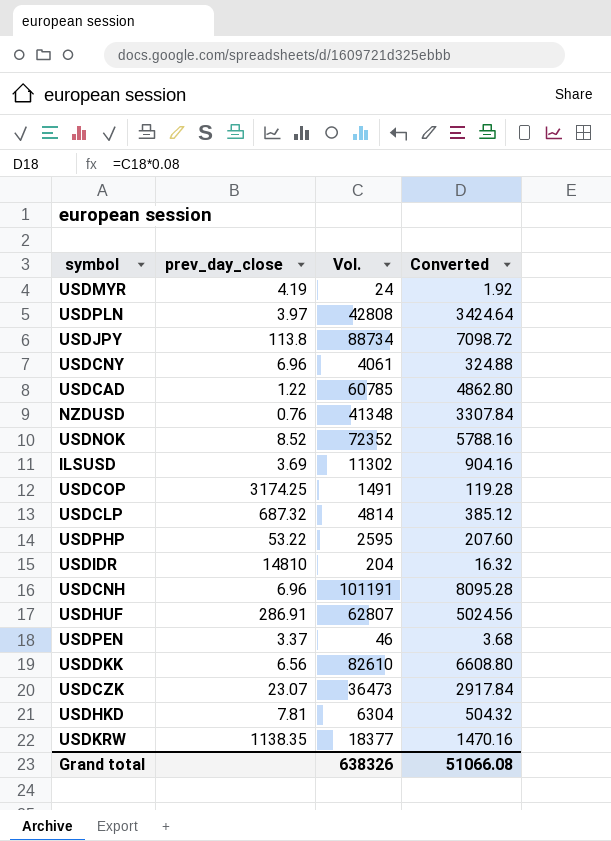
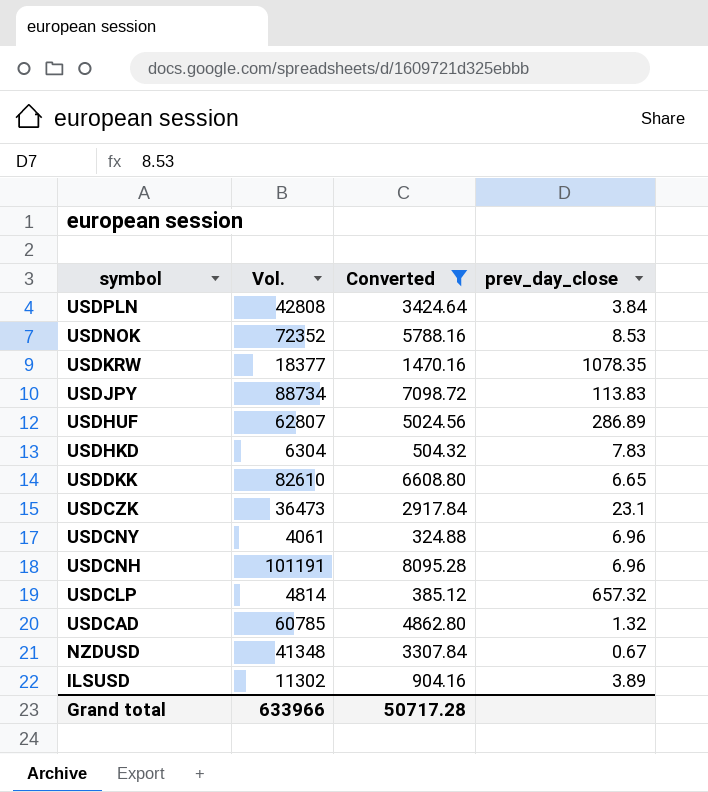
filter: none -> Converted >= 324.88
row order: none -> symbol descending
column prev_day_close | position: 2 -> 4
USDPLN | prev_day_close: 3.97 -> 3.84
USDNOK | prev_day_close: 8.52 -> 8.53
USDKRW | prev_day_close: 1138.35 -> 1078.35
USDJPY | prev_day_close: 113.8 -> 113.83
USDHUF | prev_day_close: 286.91 -> 286.89
USDHKD | prev_day_close: 7.81 -> 7.83
USDDKK | prev_day_close: 6.56 -> 6.65
USDCZK | prev_day_close: 23.07 -> 23.1
USDCLP | prev_day_close: 687.32 -> 657.32
USDCAD | prev_day_close: 1.22 -> 1.32
NZDUSD | prev_day_close: 0.76 -> 0.67
ILSUSD | prev_day_close: 3.69 -> 3.89
Grand total | Vol.: 638326 -> 633966
Grand total | Converted: 51066.08 -> 50717.28

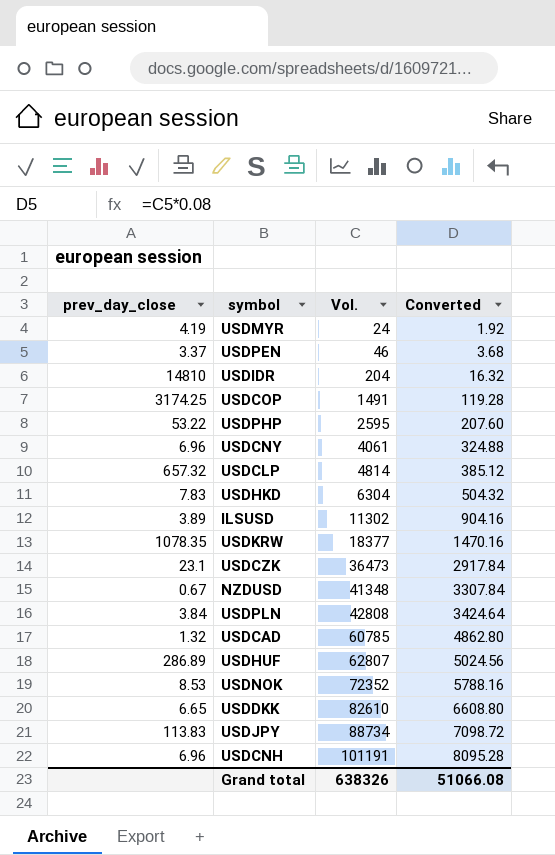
filter: Converted >= 324.88 -> none
row order: symbol descending -> Vol. ascending
column prev_day_close | position: 4 -> 1
Grand total | Vol.: 633966 -> 638326
Grand total | Converted: 50717.28 -> 51066.08

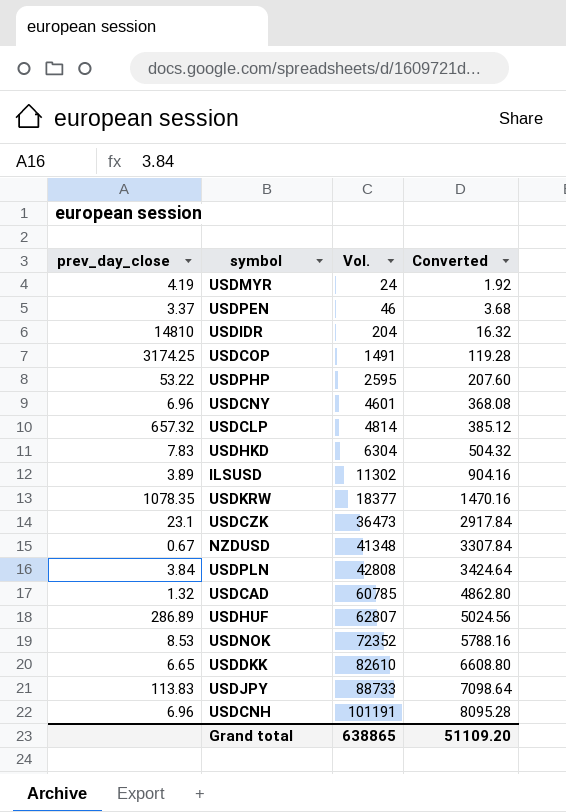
USDCNY | Vol.: 4061 -> 4601
USDCNY | Converted: 324.88 -> 368.08
USDJPY | Vol.: 88734 -> 88733
USDJPY | Converted: 7098.72 -> 7098.64
Grand total | Vol.: 638326 -> 638865
Grand total | Converted: 51066.08 -> 51109.20

